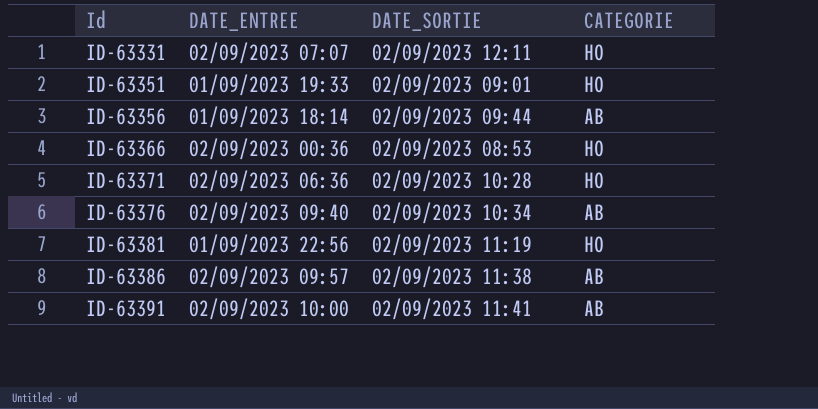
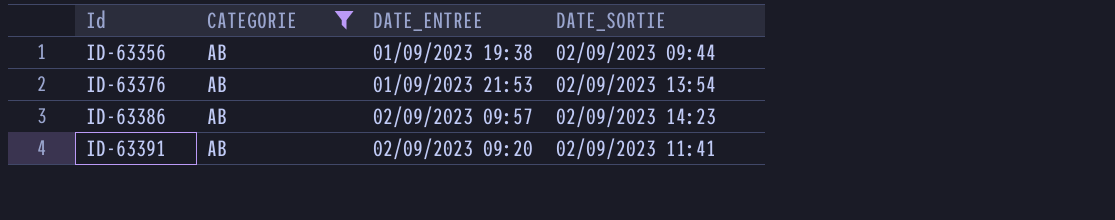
filter: none -> CATEGORIE = AB
column CATEGORIE | position: 4 -> 2
ID-63356 | DATE_ENTREE: 01/09/2023 18:14 -> 01/09/2023 19:38
ID-63376 | DATE_ENTREE: 02/09/2023 09:40 -> 01/09/2023 21:53
ID-63376 | DATE_SORTIE: 02/09/2023 10:34 -> 02/09/2023 13:54
ID-63386 | DATE_SORTIE: 02/09/2023 11:38 -> 02/09/2023 14:23
ID-63391 | DATE_ENTREE: 02/09/2023 10:00 -> 02/09/2023 09:20

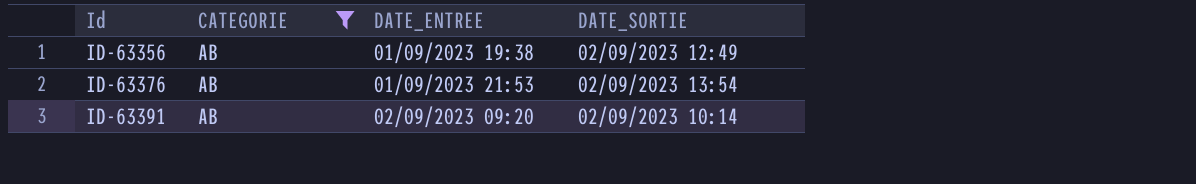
row ID-63386: AB | 02/09/2023 09:57 | 02/09/2023 14:23 -> none
ID-63356 | DATE_SORTIE: 02/09/2023 09:44 -> 02/09/2023 12:49
ID-63391 | DATE_SORTIE: 02/09/2023 11:41 -> 02/09/2023 10:14

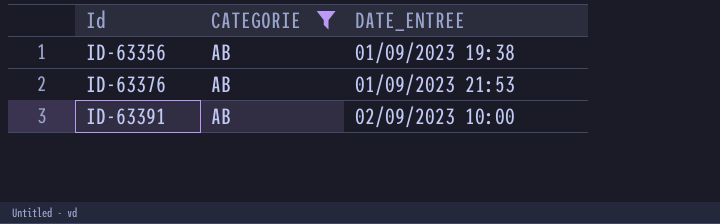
column DATE_SORTIE | position: 4 -> none
ID-63391 | DATE_ENTREE: 02/09/2023 09:20 -> 02/09/2023 10:00

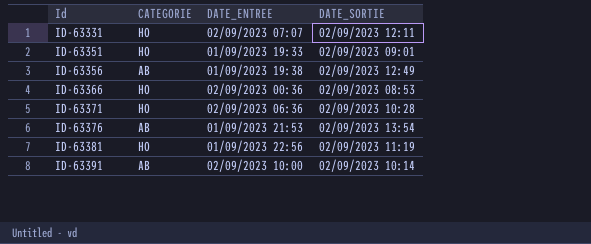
filter: CATEGORIE = AB -> none
column DATE_SORTIE | position: none -> 4

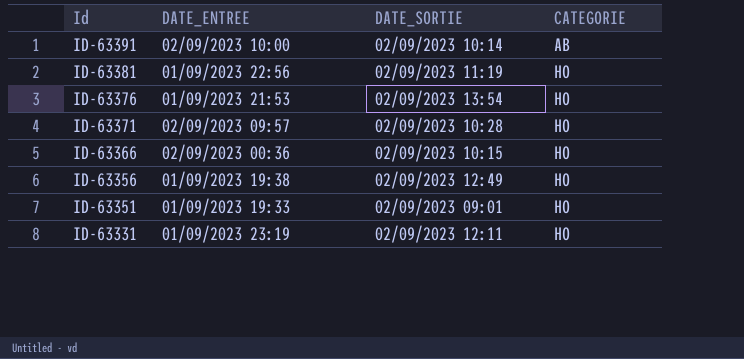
row order: Id ascending -> Id descending
column CATEGORIE | position: 2 -> 4
ID-63376 | CATEGORIE: AB -> HO
ID-63371 | DATE_ENTREE: 02/09/2023 06:36 -> 02/09/2023 09:57
ID-63366 | DATE_SORTIE: 02/09/2023 08:53 -> 02/09/2023 10:15
ID-63356 | CATEGORIE: AB -> HO
ID-63331 | DATE_ENTREE: 02/09/2023 07:07 -> 01/09/2023 23:19

